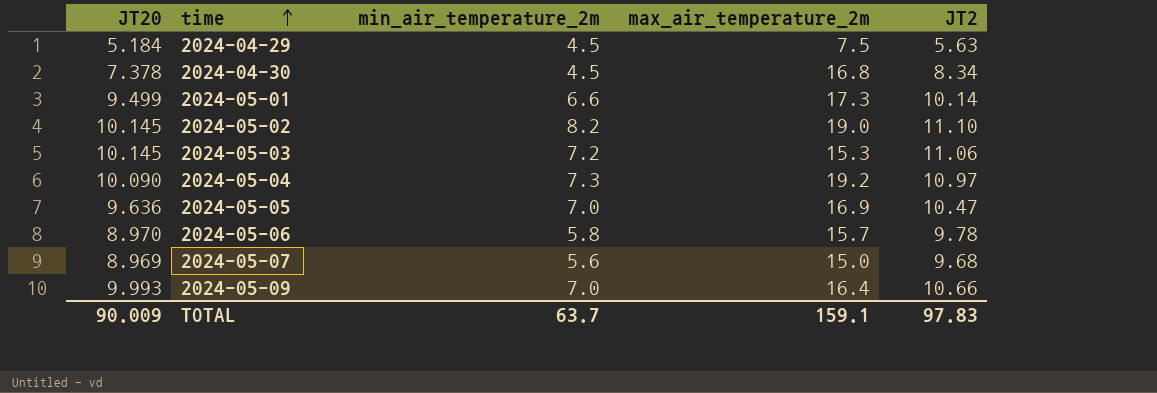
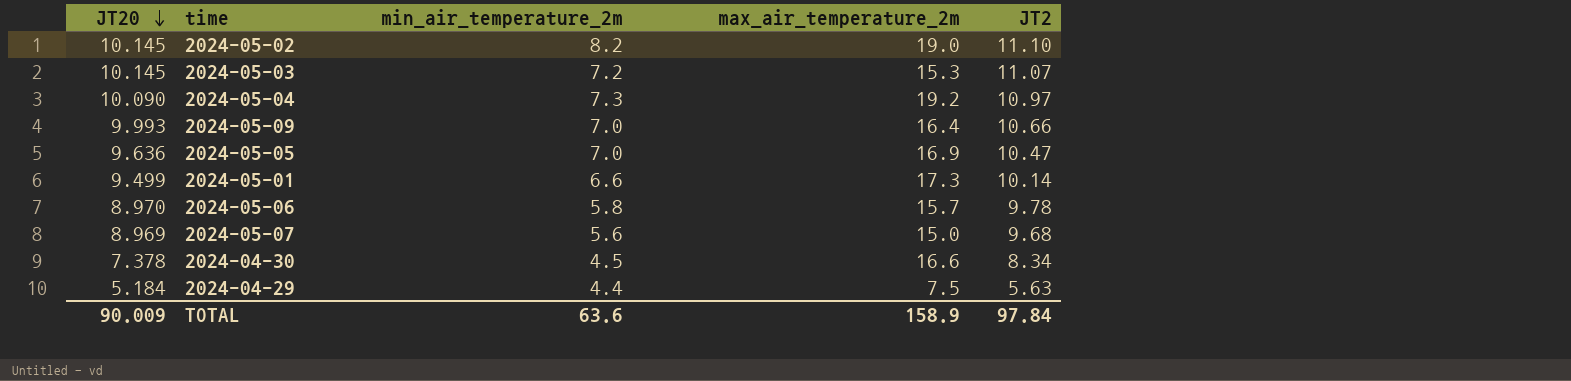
row order: time ascending -> JT20 descending
2024-05-03 | JT2: 11.06 -> 11.07
2024-04-30 | max_air_temperature_2m: 16.8 -> 16.6
2024-04-29 | min_air_temperature_2m: 4.5 -> 4.4
TOTAL | min_air_temperature_2m: 63.7 -> 63.6
TOTAL | max_air_temperature_2m: 159.1 -> 158.9
TOTAL | JT2: 97.83 -> 97.84

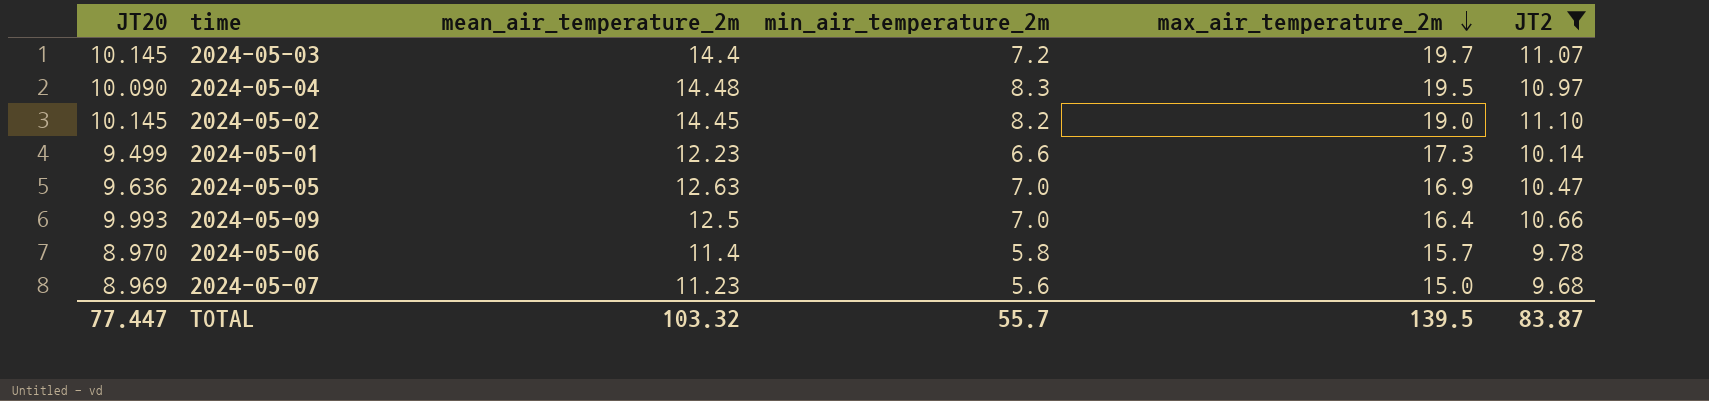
filter: none -> JT2 >= 9.68
row order: JT20 descending -> max_air_temperature_2m descending
column mean_air_temperature_2m | position: none -> 3
2024-05-03 | max_air_temperature_2m: 15.3 -> 19.7
2024-05-04 | min_air_temperature_2m: 7.3 -> 8.3
2024-05-04 | max_air_temperature_2m: 19.2 -> 19.5
TOTAL | JT20: 90.009 -> 77.447
TOTAL | min_air_temperature_2m: 63.6 -> 55.7
TOTAL | max_air_temperature_2m: 158.9 -> 139.5
TOTAL | JT2: 97.84 -> 83.87

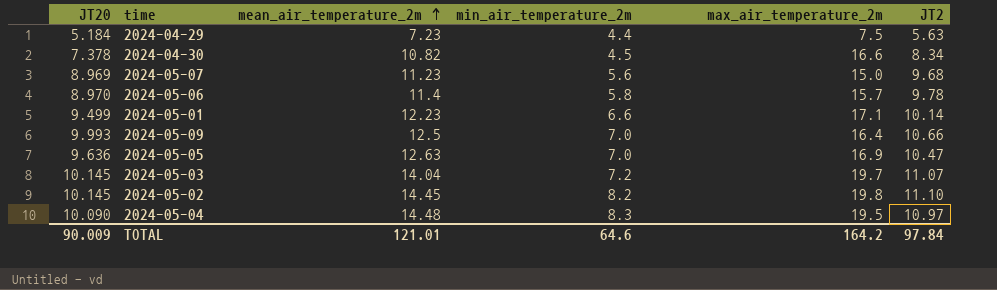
filter: JT2 >= 9.68 -> none
row order: max_air_temperature_2m descending -> mean_air_temperature_2m ascending
2024-05-01 | max_air_temperature_2m: 17.3 -> 17.1
2024-05-03 | mean_air_temperature_2m: 14.4 -> 14.04
2024-05-02 | max_air_temperature_2m: 19.0 -> 19.8
TOTAL | JT20: 77.447 -> 90.009
TOTAL | mean_air_temperature_2m: 103.32 -> 121.01
TOTAL | min_air_temperature_2m: 55.7 -> 64.6
TOTAL | max_air_temperature_2m: 139.5 -> 164.2
TOTAL | JT2: 83.87 -> 97.84

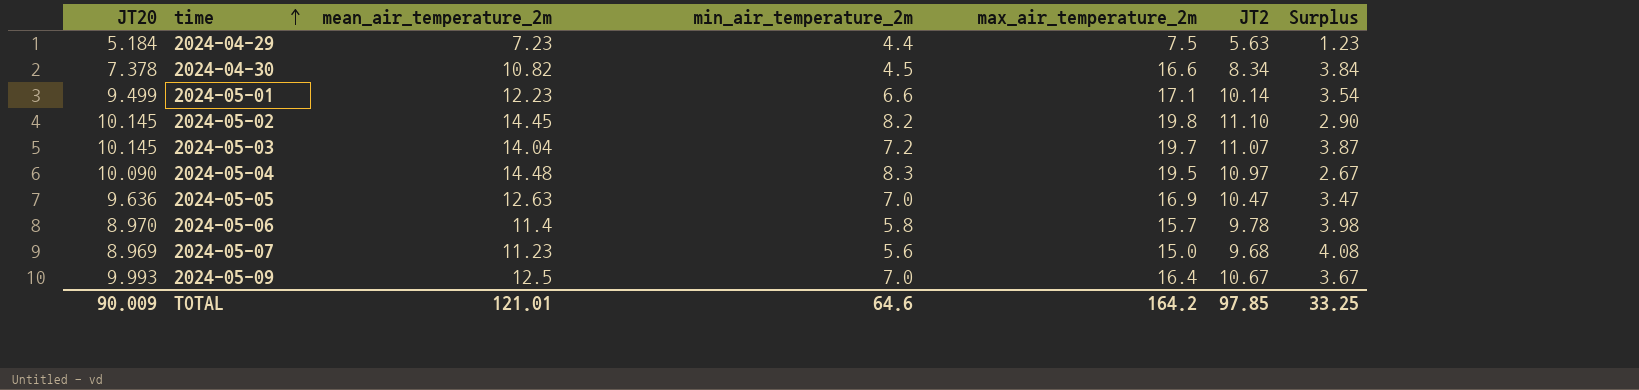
row order: mean_air_temperature_2m ascending -> time ascending
column Surplus | formula: none -> [JT2] - [min_air_temperature_2m]
2024-05-09 | JT2: 10.66 -> 10.67
TOTAL | JT2: 97.84 -> 97.85

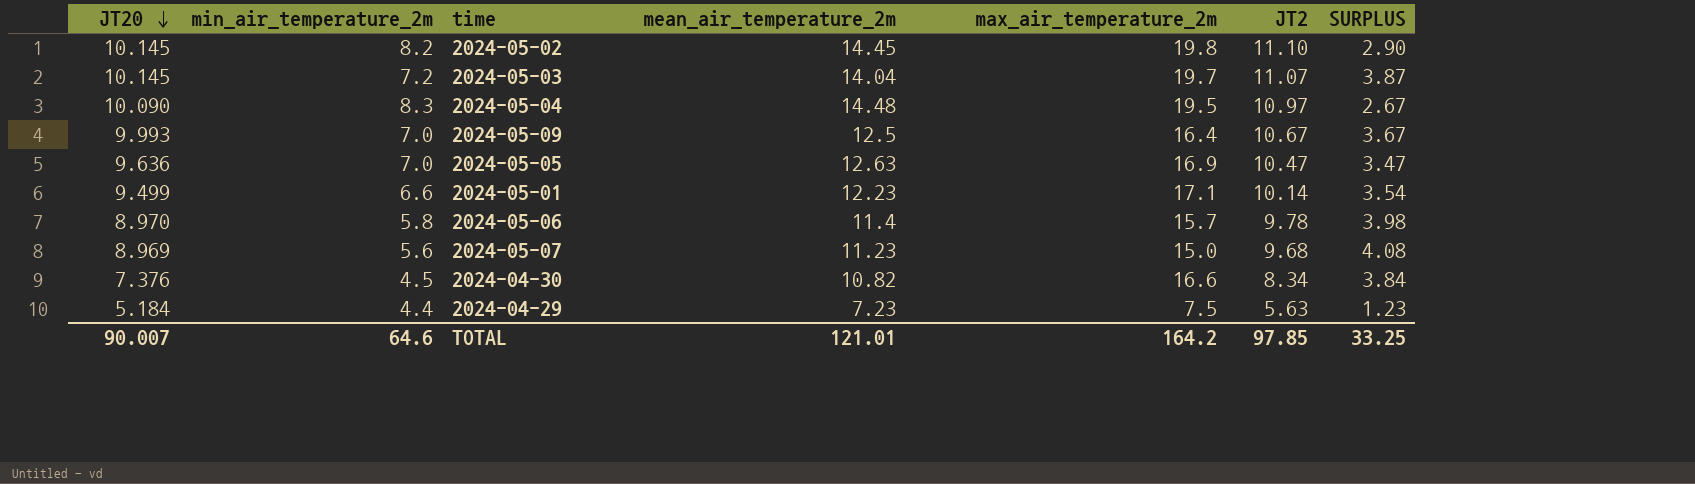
row order: time ascending -> JT20 descending
column min_air_temperature_2m | position: 4 -> 2
column name: Surplus -> SURPLUS
2024-04-30 | JT20: 7.378 -> 7.376
TOTAL | JT20: 90.009 -> 90.007

